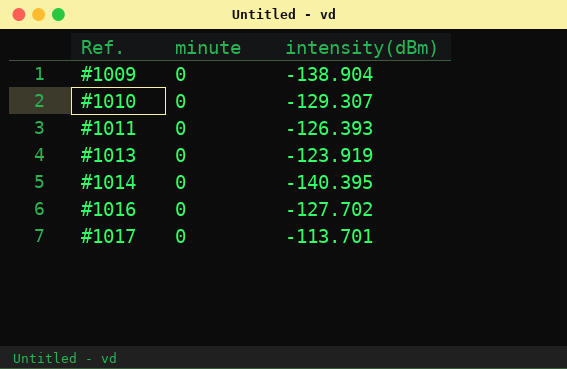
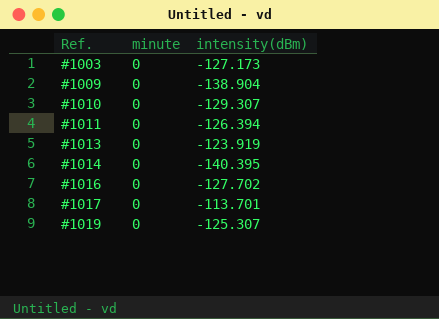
row #1003: none -> 0 | -127.173
#1011 | intensity(dBm): -126.393 -> -126.394
row #1019: none -> 0 | -125.307

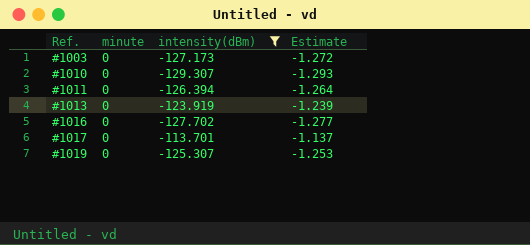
filter: none -> intensity(dBm) >= -129.307
column Estimate | formula: none -> [intensity(dBm)] * 0.01

